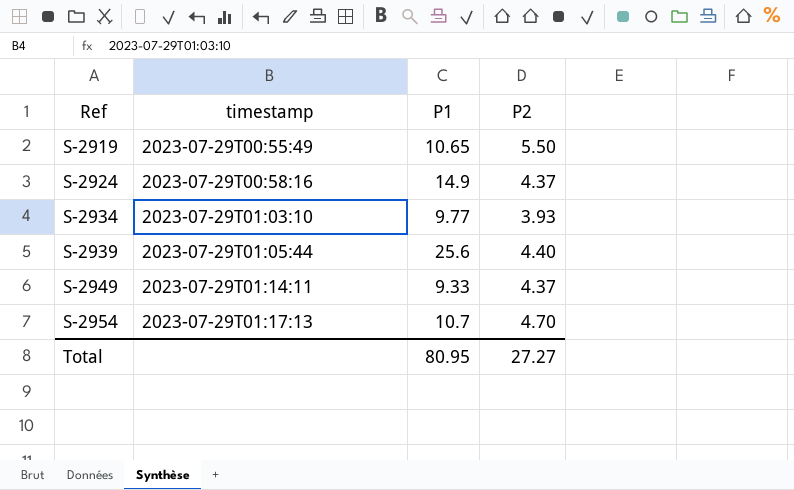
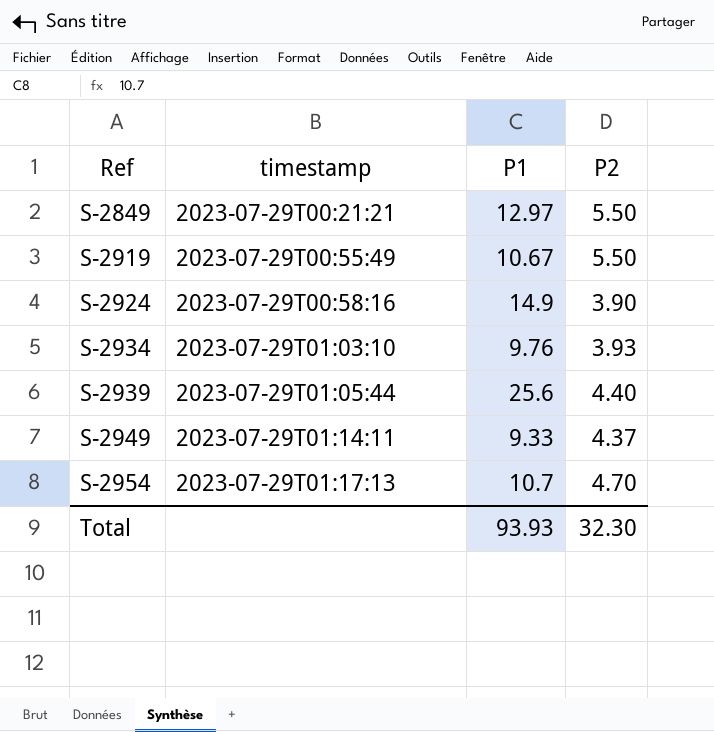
row S-2849: none -> 2023-07-29T00:21:21 | 12.97 | 5.50
S-2919 | P1: 10.65 -> 10.67
S-2924 | P2: 4.37 -> 3.90
S-2934 | P1: 9.77 -> 9.76
Total | P1: 80.95 -> 93.93
Total | P2: 27.27 -> 32.30

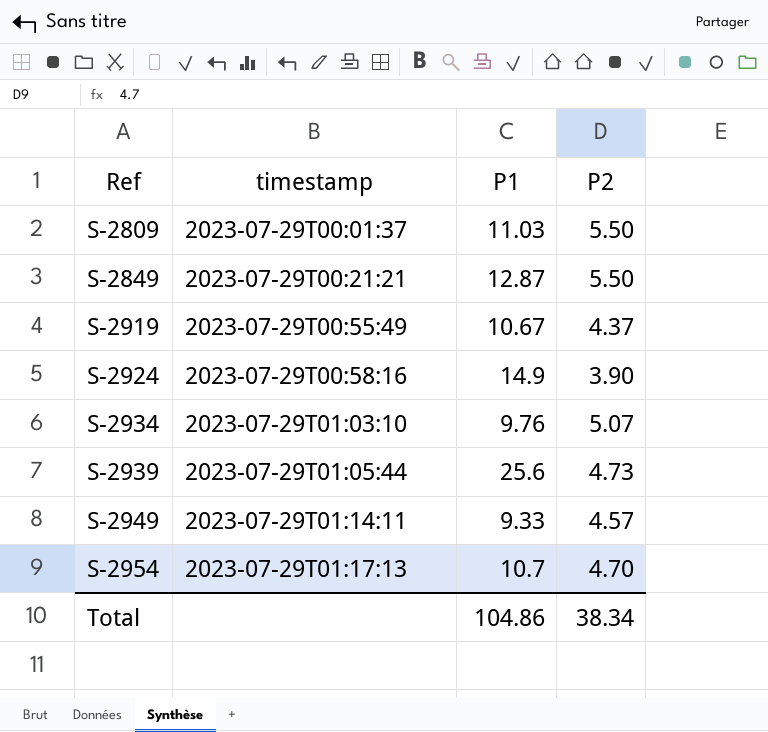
row S-2809: none -> 2023-07-29T00:01:37 | 11.03 | 5.50
S-2849 | P1: 12.97 -> 12.87
S-2919 | P2: 5.50 -> 4.37
S-2934 | P2: 3.93 -> 5.07
S-2939 | P2: 4.40 -> 4.73
S-2949 | P2: 4.37 -> 4.57
Total | P1: 93.93 -> 104.86
Total | P2: 32.30 -> 38.34

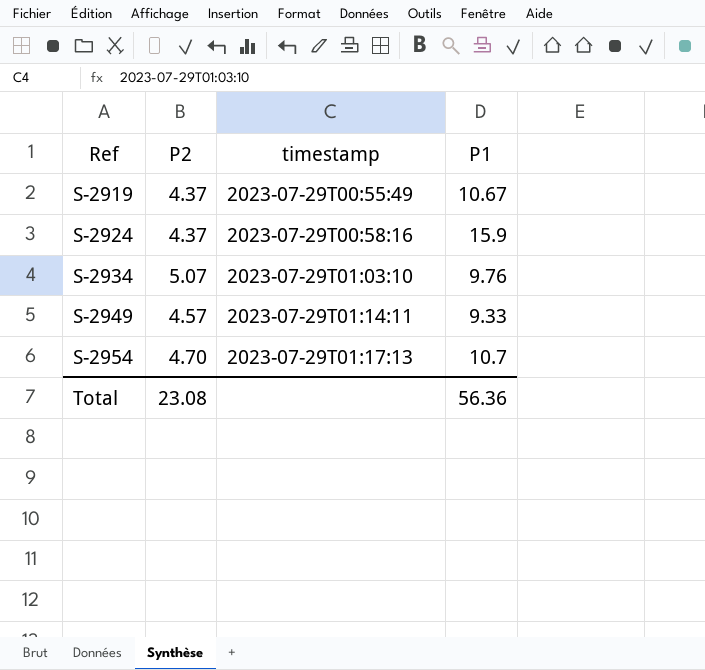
column P2 | position: 4 -> 2
row S-2809: 2023-07-29T00:01:37 | 11.03 | 5.50 -> none
row S-2849: 2023-07-29T00:21:21 | 12.87 | 5.50 -> none
row S-2939: 2023-07-29T01:05:44 | 25.6 | 4.73 -> none
S-2924 | P2: 3.90 -> 4.37
S-2924 | P1: 14.9 -> 15.9
Total | P2: 38.34 -> 23.08
Total | P1: 104.86 -> 56.36

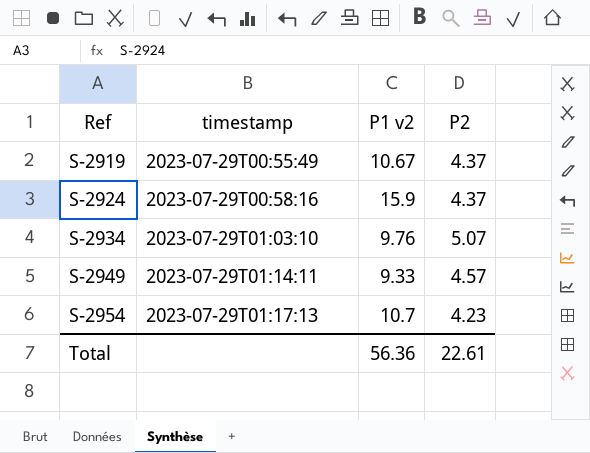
column name: P1 -> P1 v2
column P2 | position: 2 -> 4
S-2954 | P2: 4.70 -> 4.23
Total | P2: 23.08 -> 22.61

